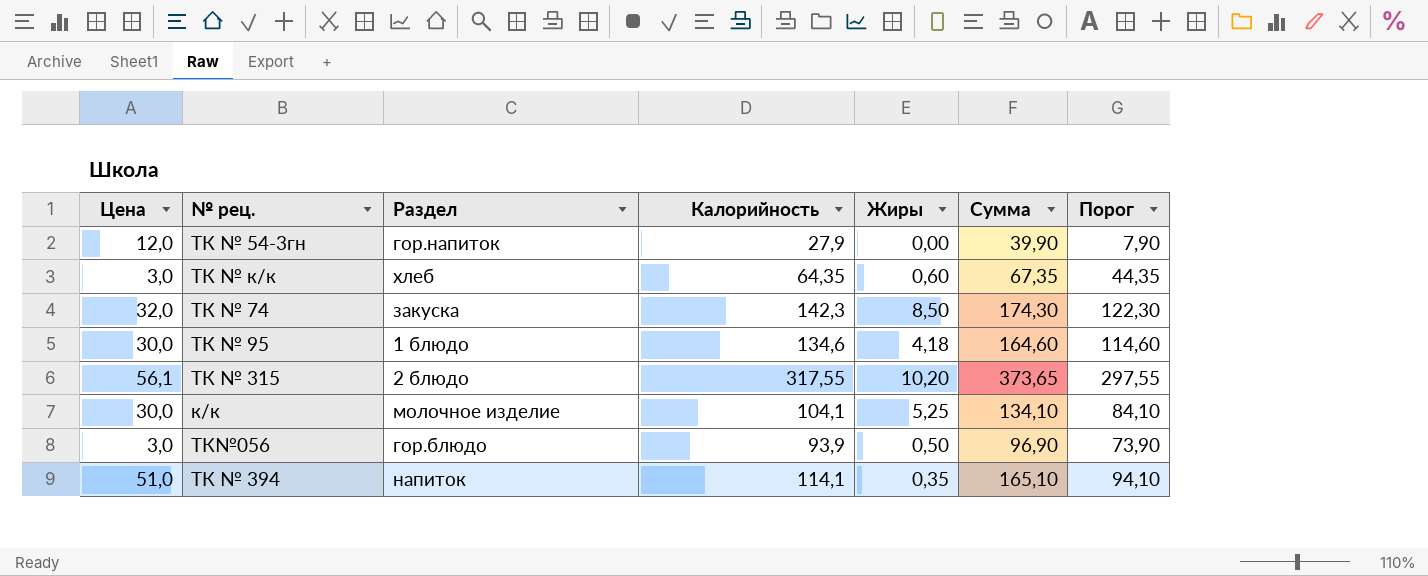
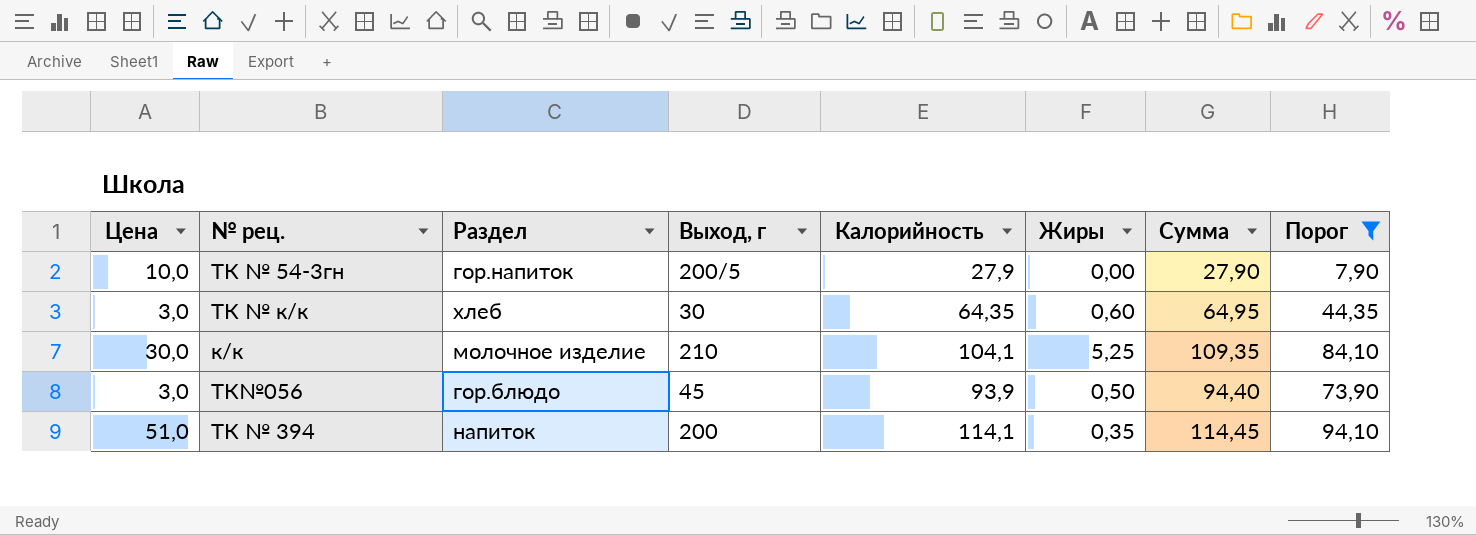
filter: none -> Порог <= 94,10
column Выход, г | position: none -> 4
column Сумма | formula: [Цена] + [Калорийность] -> [Калорийность] + [Жиры]
ТК № 54-3гн | Цена: 12,0 -> 10,0

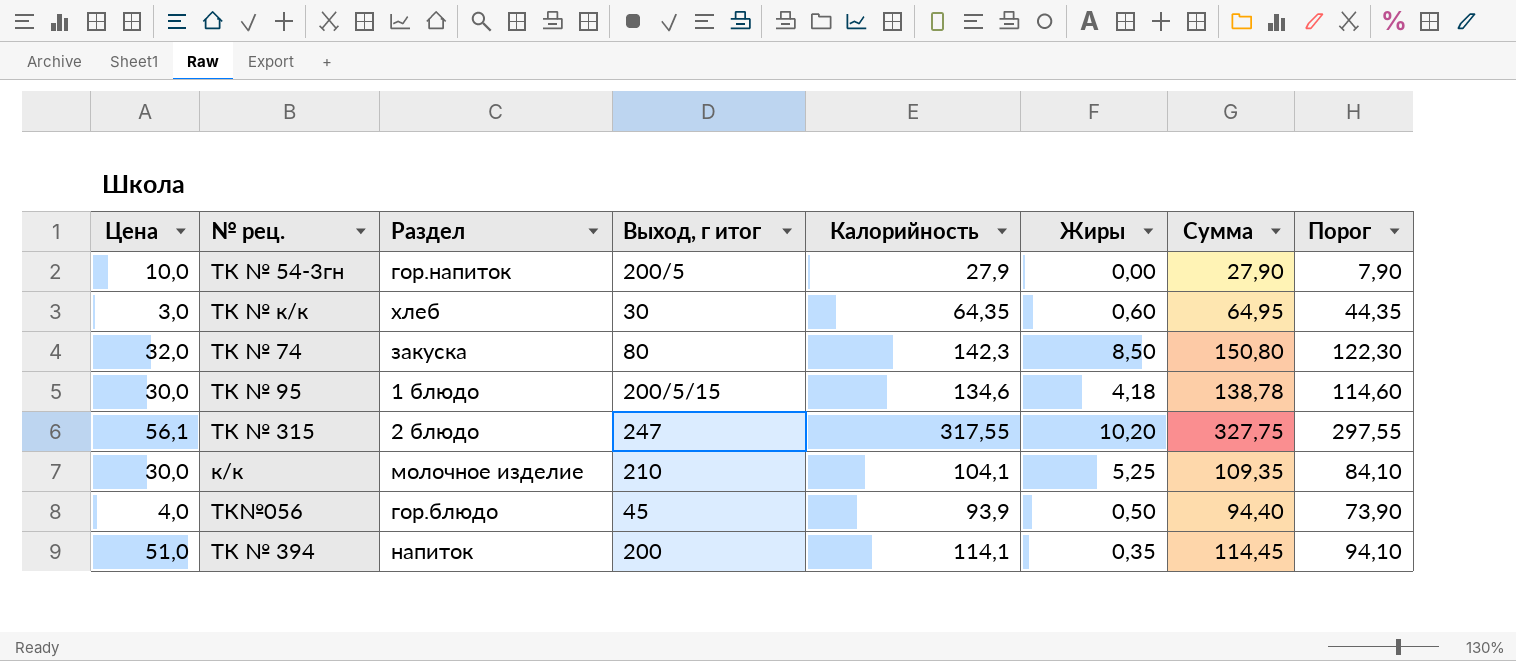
filter: Порог <= 94,10 -> none
column name: Выход, г -> Выход, г итог
ТК№056 | Цена: 3,0 -> 4,0

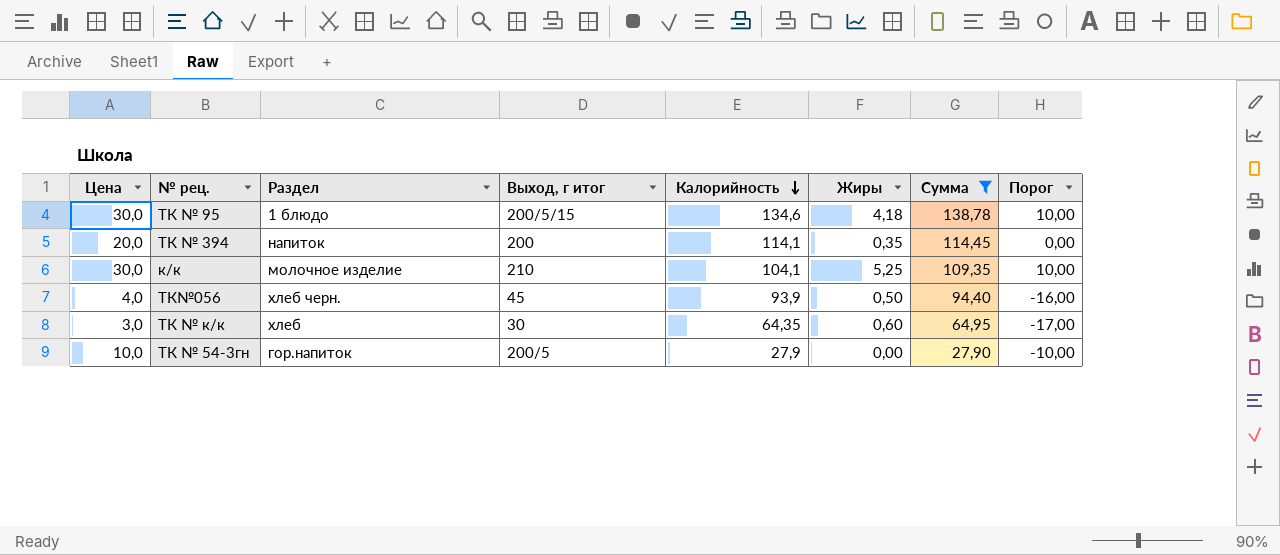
filter: none -> Сумма <= 138,78
row order: none -> Калорийность descending
column Порог | formula: [Калорийность] - 20 -> [Цена] - 20
ТК № 394 | Цена: 51,0 -> 20,0
ТК№056 | Раздел: гор.блюдо -> хлеб черн.

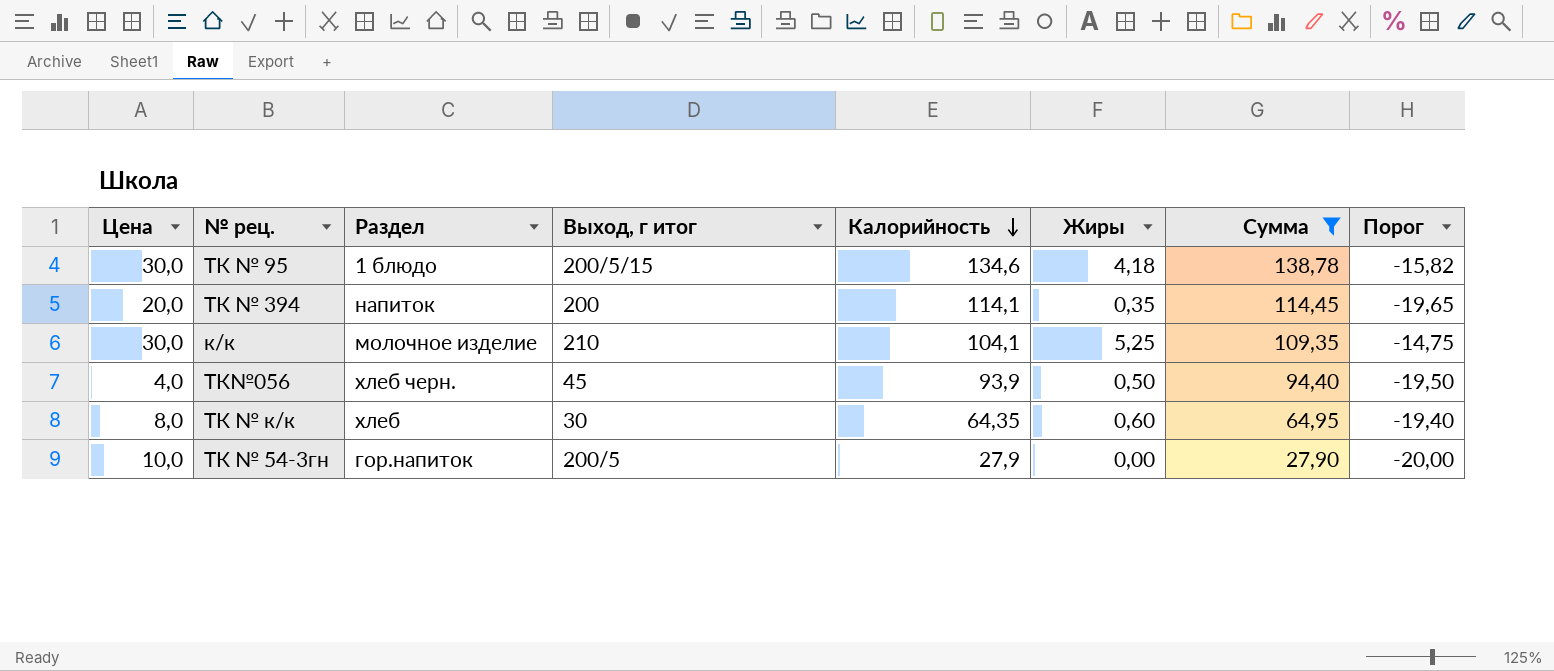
column Порог | formula: [Цена] - 20 -> [Жиры] - 20
ТК № к/к | Цена: 3,0 -> 8,0

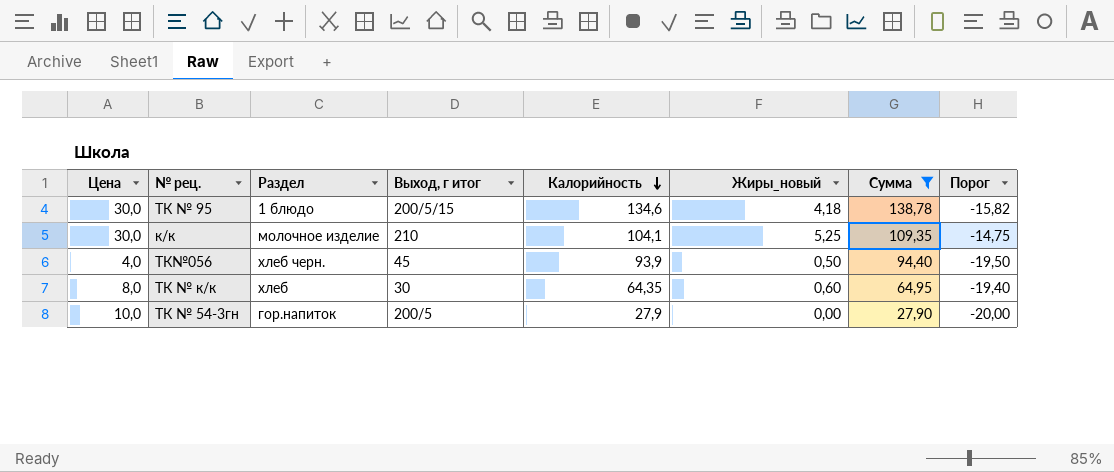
column name: Жиры -> Жиры_новый
row ТК № 394: 20,0 | напиток | 200 | 114,1 | 0,35 | 114,45 | -19,65 -> none

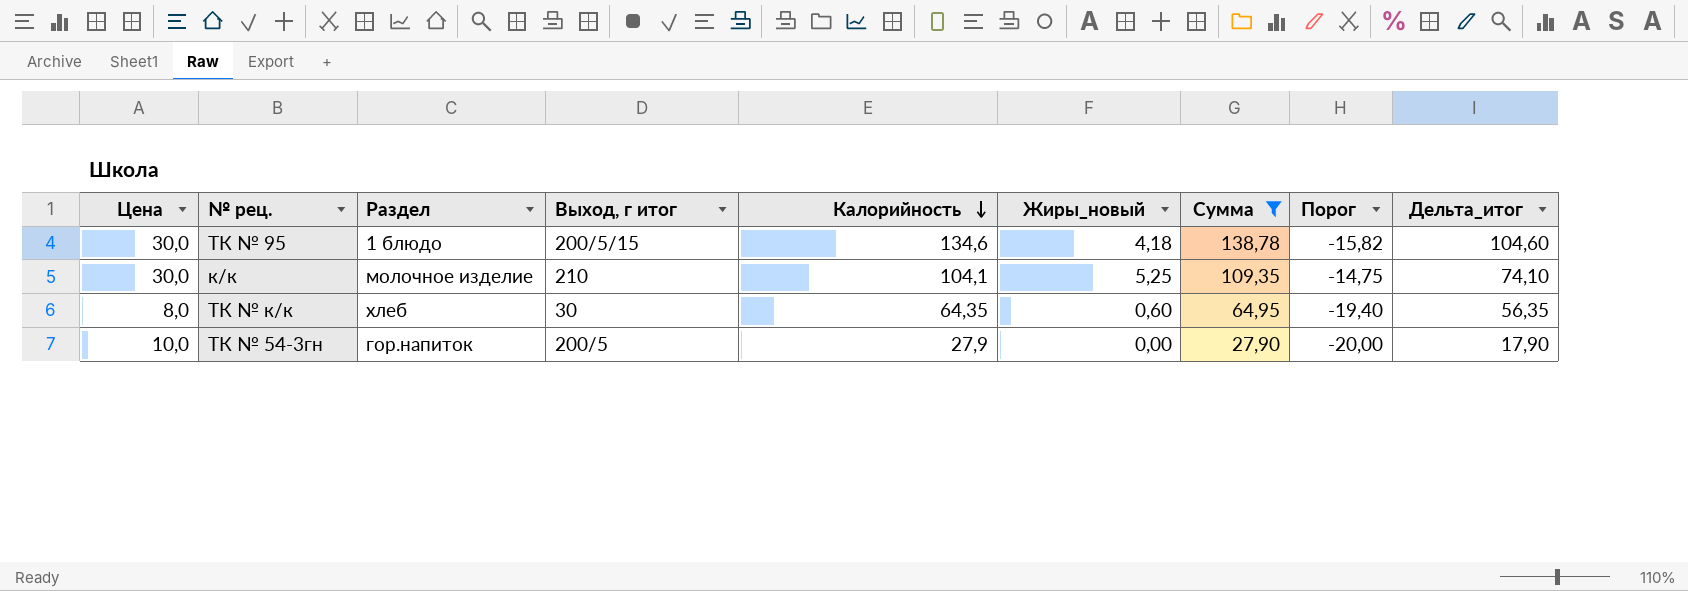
column Дельта_итог | formula: none -> [Калорийность] - [Цена]
row ТК№056: 4,0 | хлеб черн. | 45 | 93,9 | 0,50 | 94,40 | -19,50 -> none

